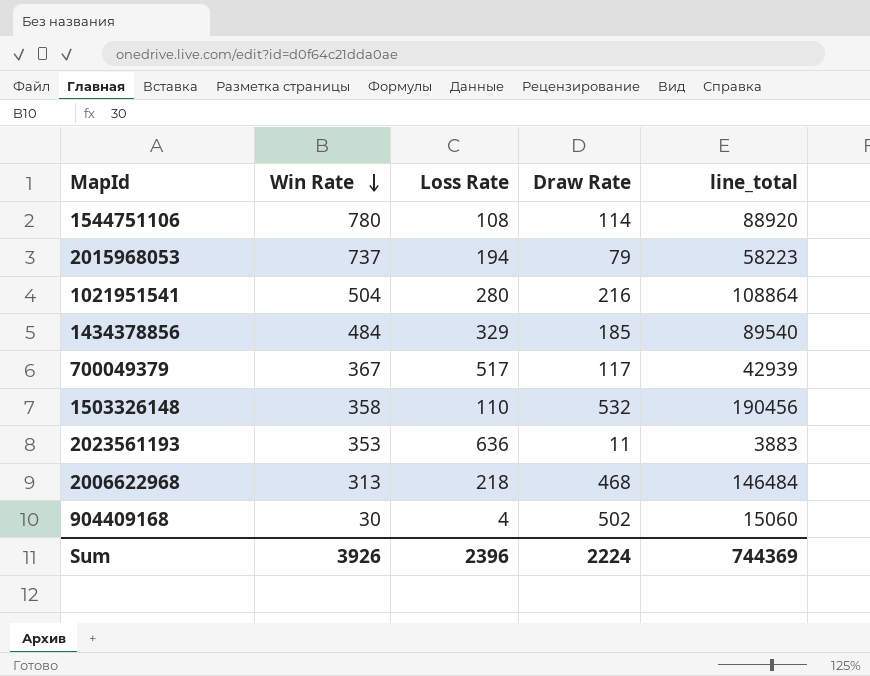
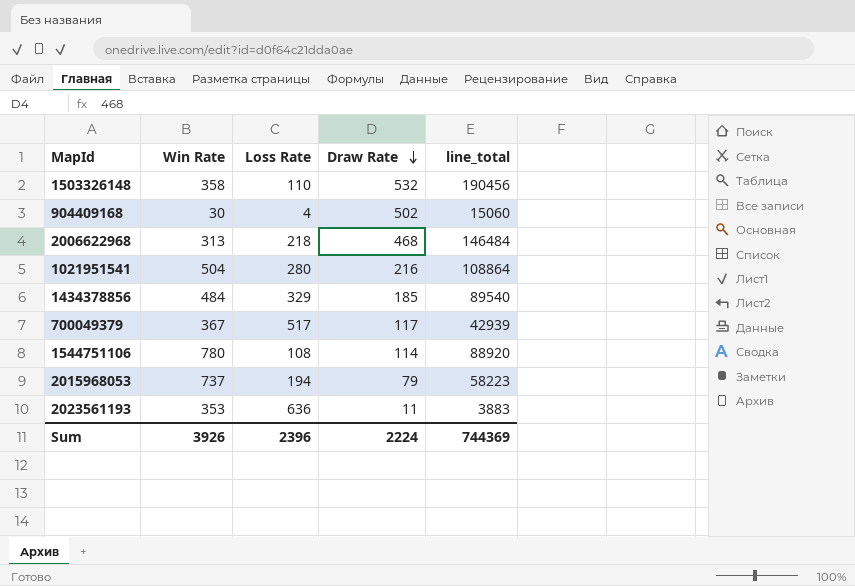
row order: Win Rate descending -> Draw Rate descending

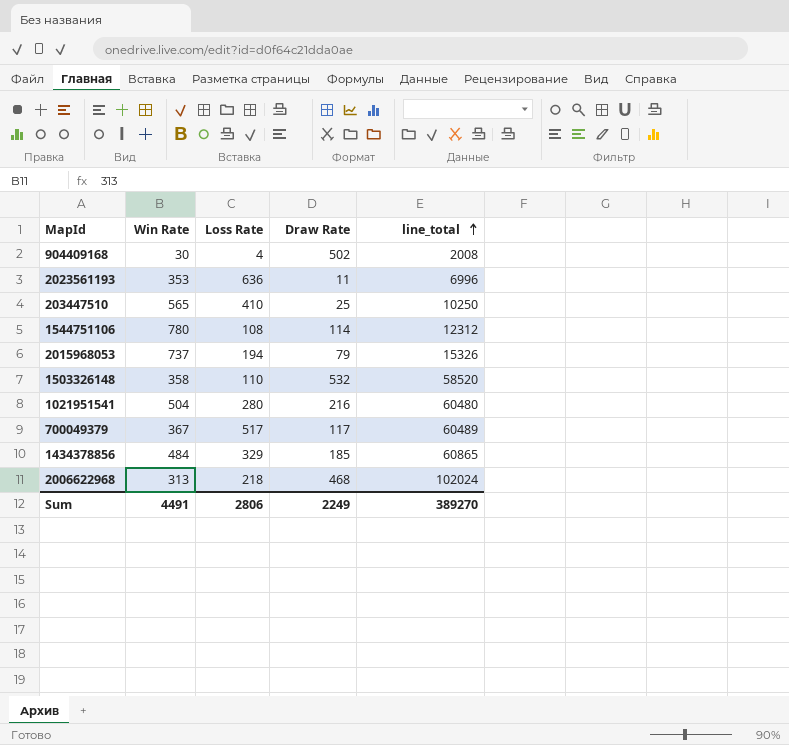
row order: Draw Rate descending -> line_total ascending
column line_total | formula: [Win Rate] * [Draw Rate] -> [Loss Rate] * [Draw Rate]
row 203447510: none -> 565 | 410 | 25 | 10250
Sum | Win Rate: 3926 -> 4491
Sum | Loss Rate: 2396 -> 2806
Sum | Draw Rate: 2224 -> 2249
Sum | line_total: 744369 -> 389270

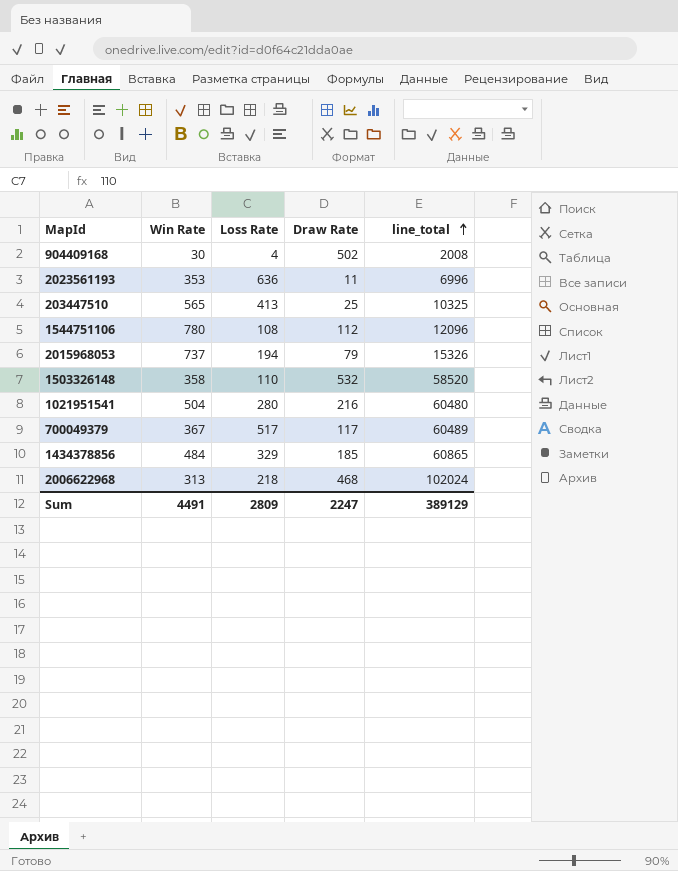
203447510 | Loss Rate: 410 -> 413
203447510 | line_total: 10250 -> 10325
1544751106 | Draw Rate: 114 -> 112
1544751106 | line_total: 12312 -> 12096
Sum | Loss Rate: 2806 -> 2809
Sum | Draw Rate: 2249 -> 2247
Sum | line_total: 389270 -> 389129

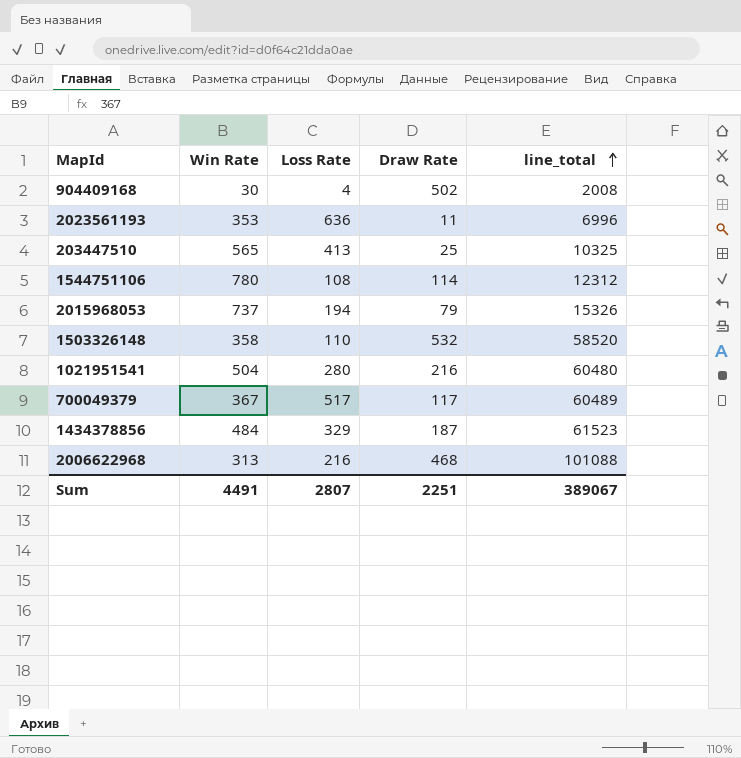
1544751106 | Draw Rate: 112 -> 114
1544751106 | line_total: 12096 -> 12312
1434378856 | Draw Rate: 185 -> 187
1434378856 | line_total: 60865 -> 61523
2006622968 | Loss Rate: 218 -> 216
2006622968 | line_total: 102024 -> 101088
Sum | Loss Rate: 2809 -> 2807
Sum | Draw Rate: 2247 -> 2251
Sum | line_total: 389129 -> 389067

